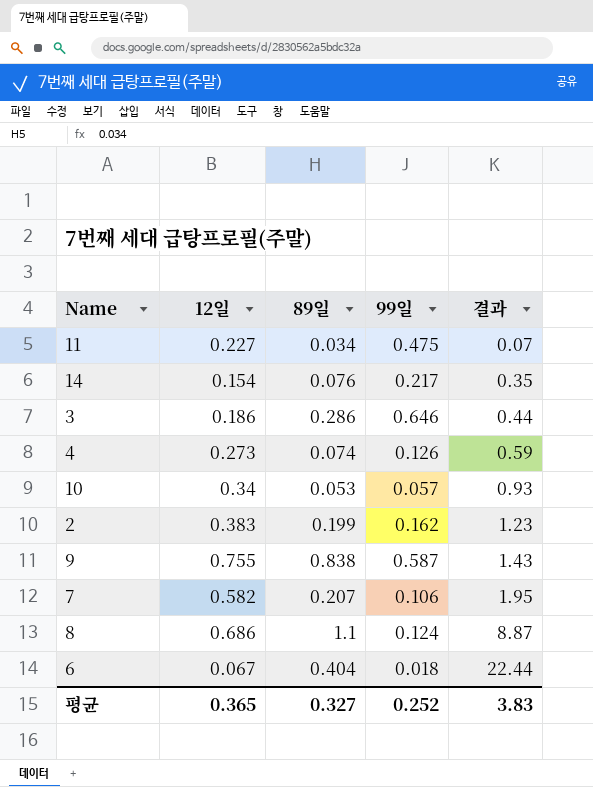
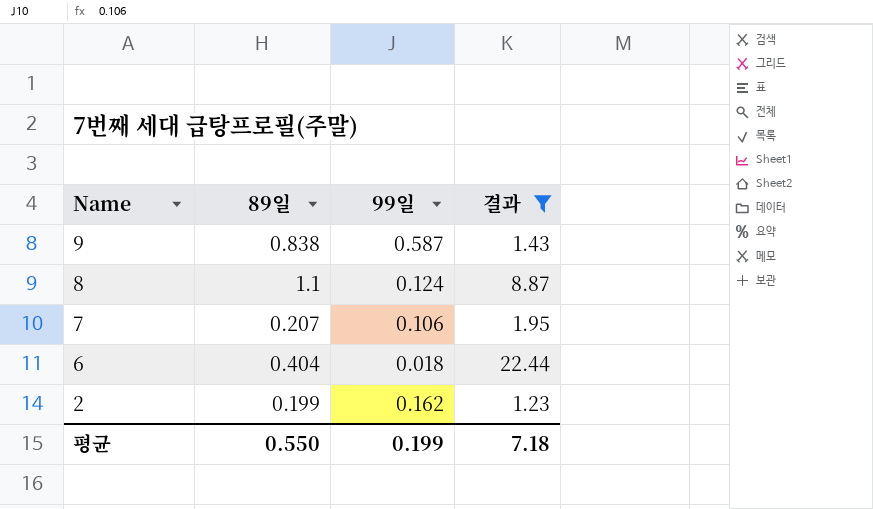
filter: none -> 결과 >= 1.23
row order: 결과 ascending -> Name descending
column 12일 | position: 2 -> none
평균 | 89일: 0.327 -> 0.550
평균 | 99일: 0.252 -> 0.199
평균 | 결과: 3.83 -> 7.18

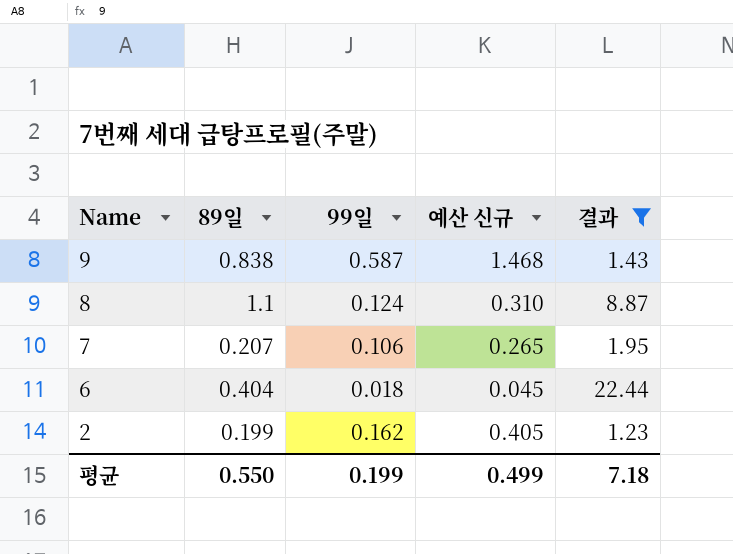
column 예산 신규 | formula: none -> [99일] * 2.5

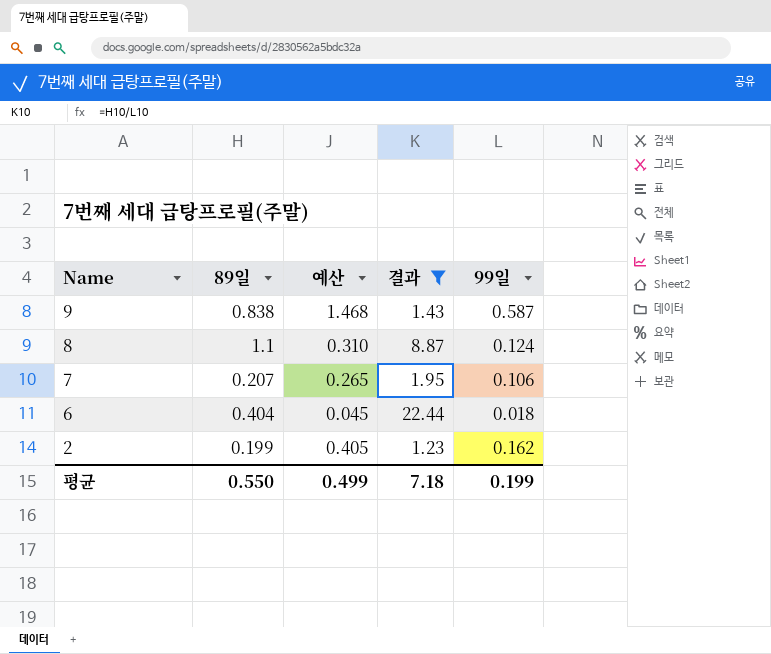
column name: 예산 신규 -> 예산
column 99일 | position: 3 -> 5

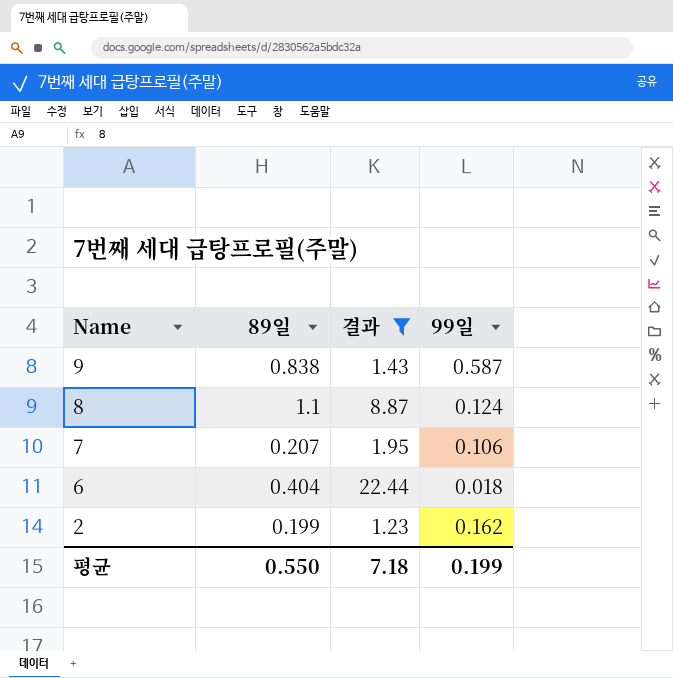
column 예산 | formula: [99일] * 2.5 -> none

